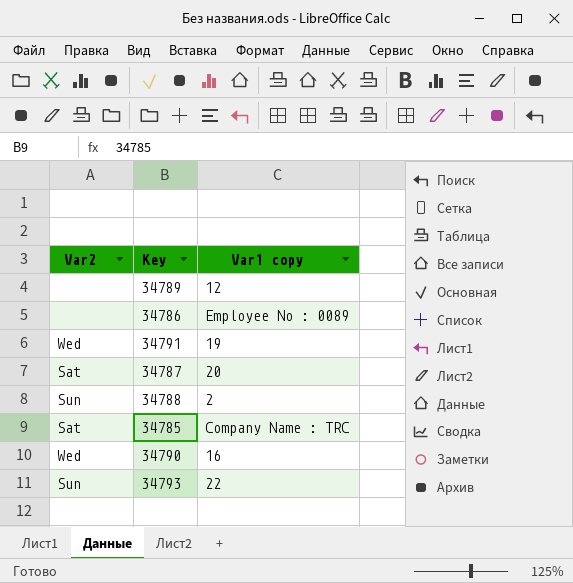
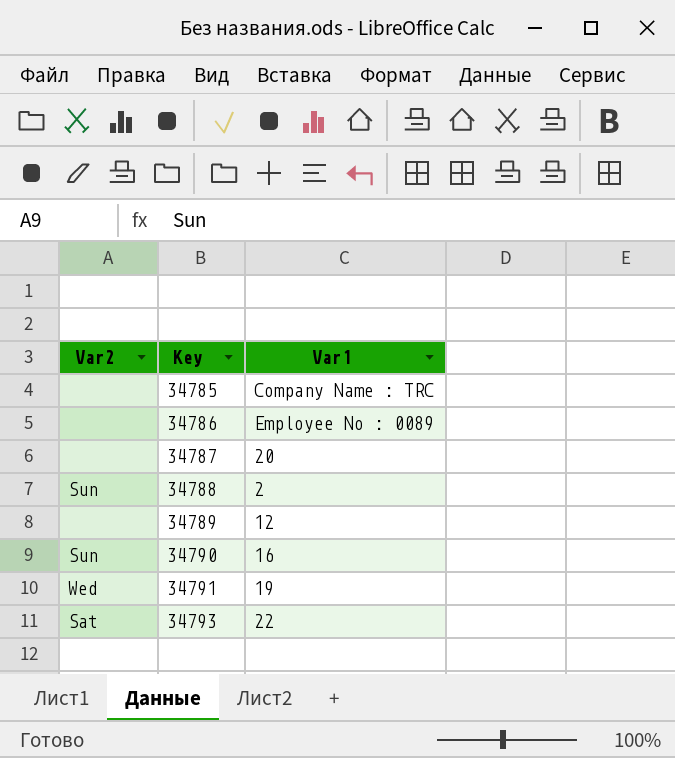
row order: none -> Key ascending
column name: Var1 copy -> Var1
34785 | Var2: Sat -> none
34787 | Var2: Sat -> none
34790 | Var2: Wed -> Sun
34793 | Var2: Sun -> Sat

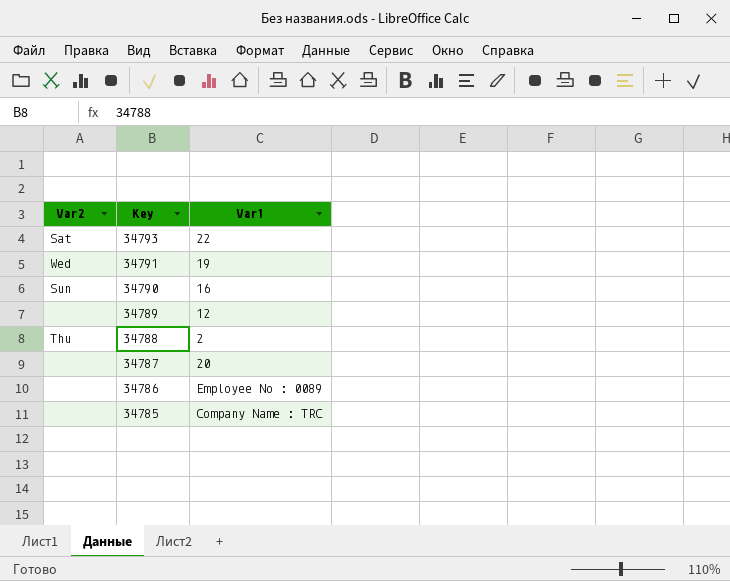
row order: Key ascending -> Key descending
34788 | Var2: Sun -> Thu

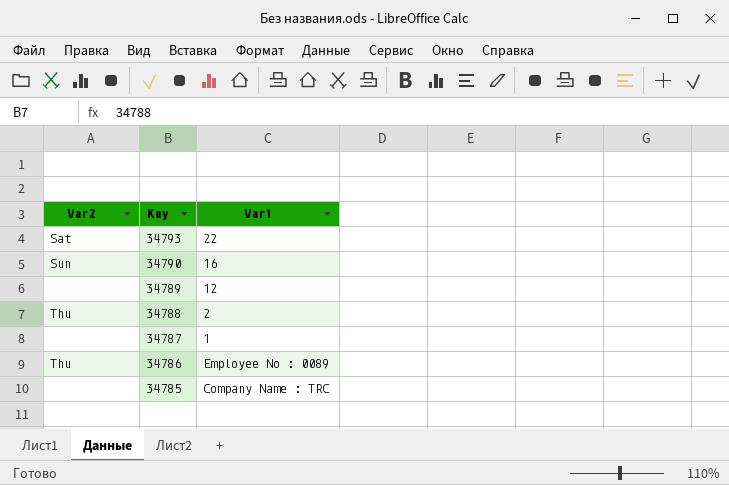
row 34791: Wed | 19 -> none
34787 | Var1: 20 -> 1
34786 | Var2: none -> Thu

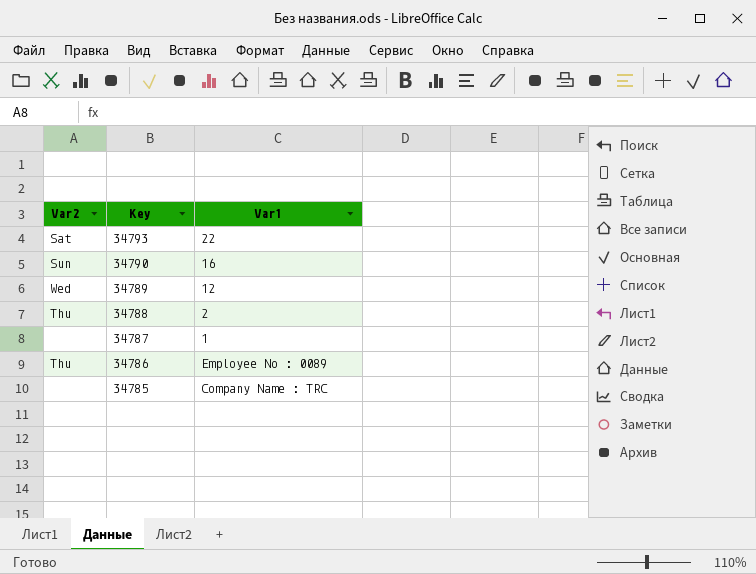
34789 | Var2: none -> Wed

